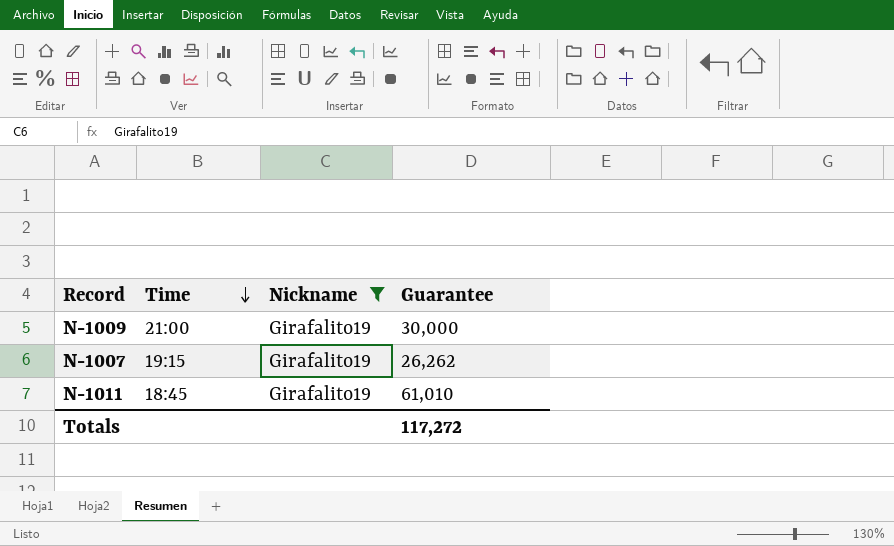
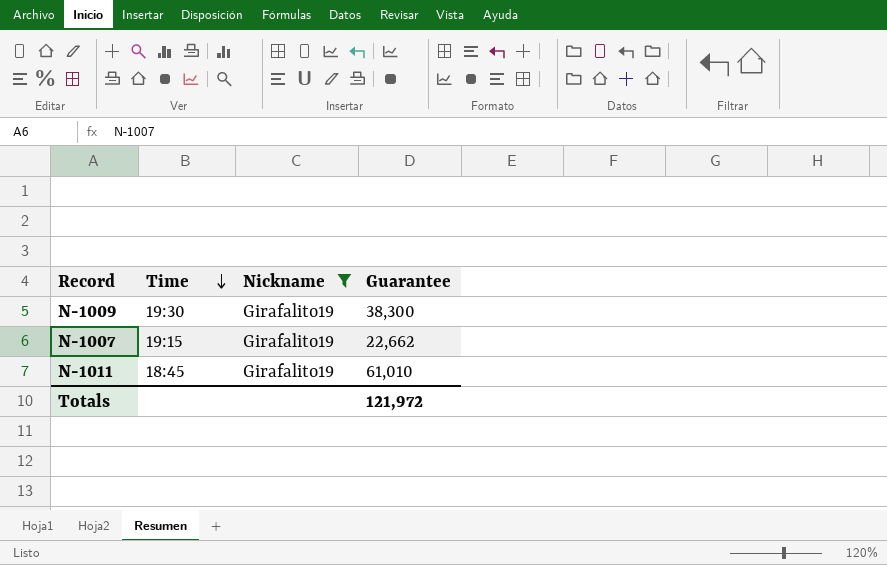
N-1009 | Time: 21:00 -> 19:30
N-1009 | Guarantee: 30,000 -> 38,300
N-1007 | Guarantee: 26,262 -> 22,662
Totals | Guarantee: 117,272 -> 121,972

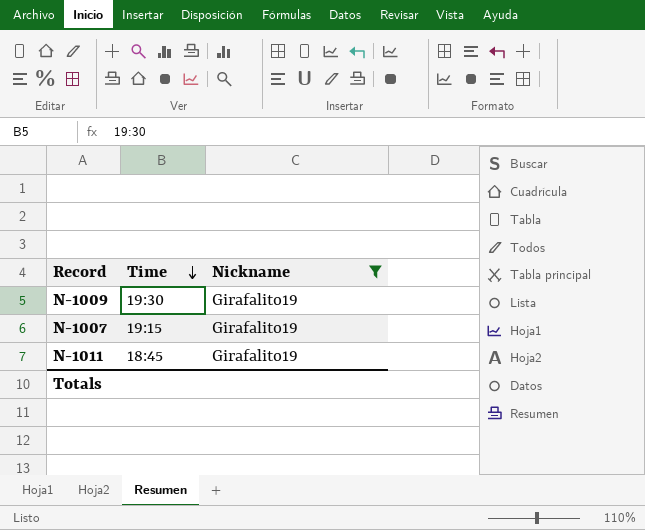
column Guarantee | position: 4 -> none

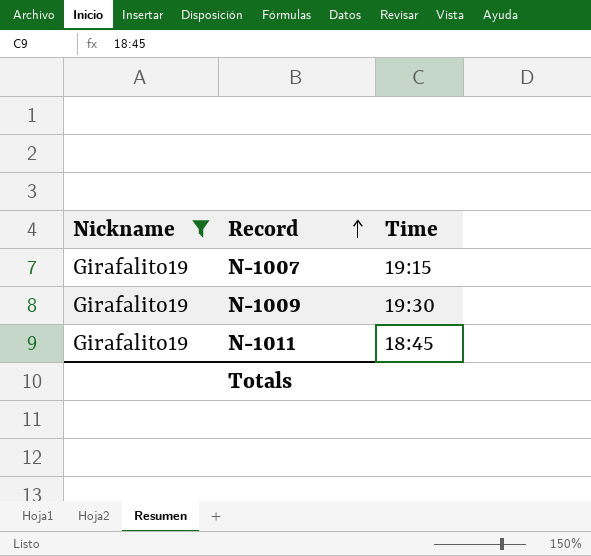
row order: Time descending -> Record ascending
column Nickname | position: 3 -> 1

